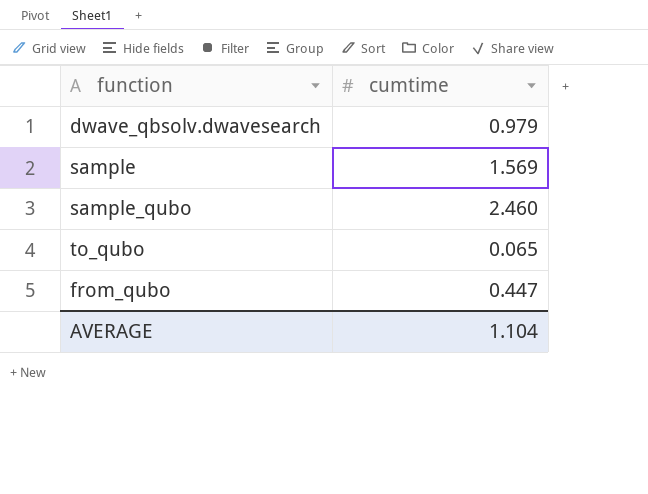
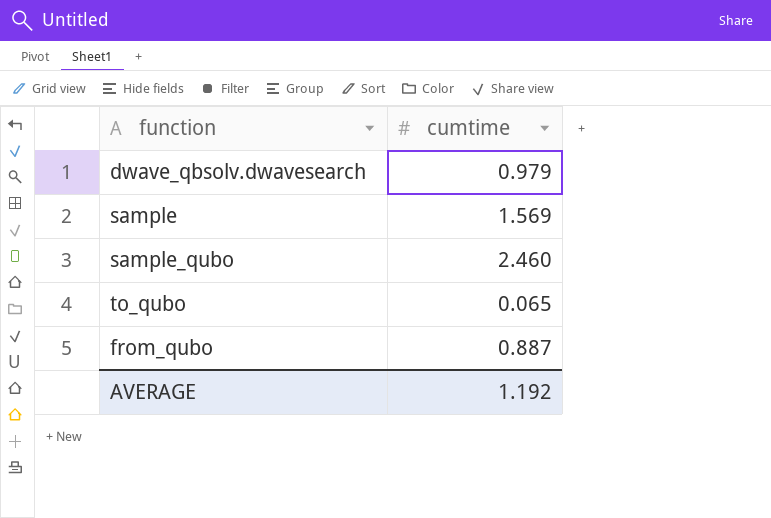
from_qubo | cumtime: 0.447 -> 0.887
AVERAGE | cumtime: 1.104 -> 1.192

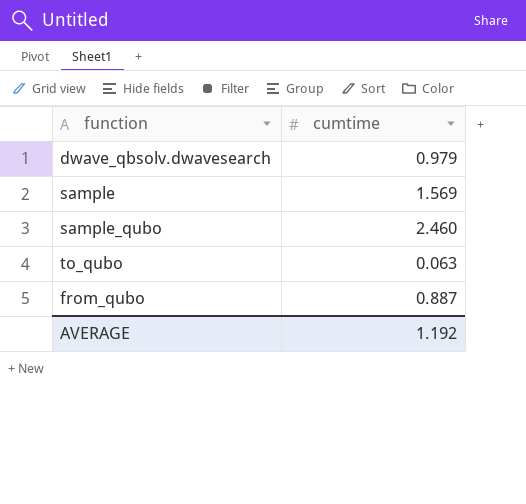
to_qubo | cumtime: 0.065 -> 0.063

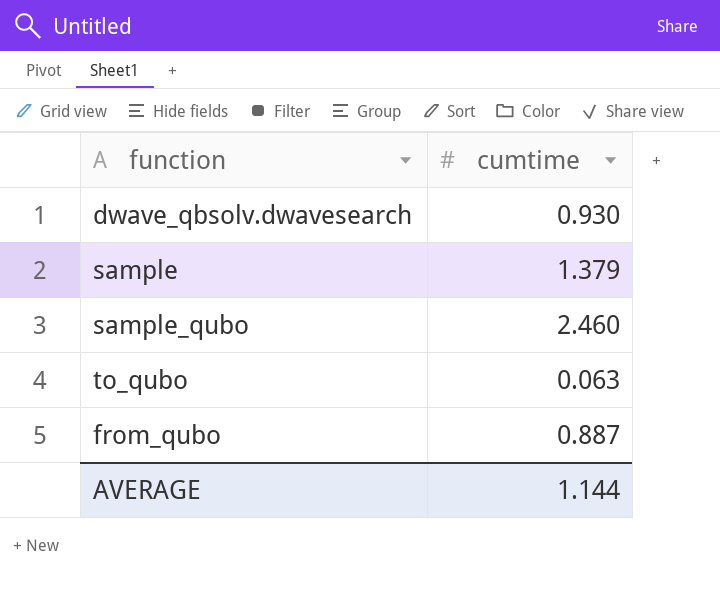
dwave_qbsolv.dwavesearch | cumtime: 0.979 -> 0.930
sample | cumtime: 1.569 -> 1.379
AVERAGE | cumtime: 1.192 -> 1.144

